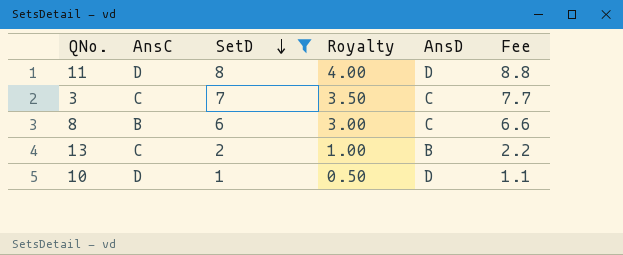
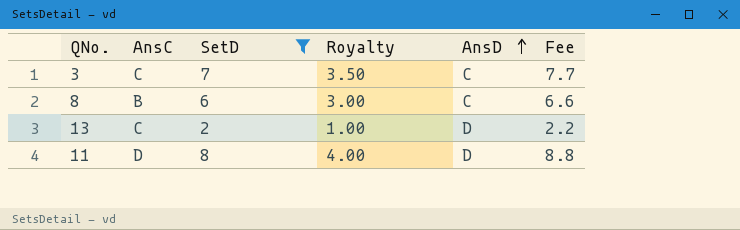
row order: SetD descending -> AnsD ascending
row 10: D | 1 | 0.50 | D | 1.1 -> none
13 | AnsD: B -> D

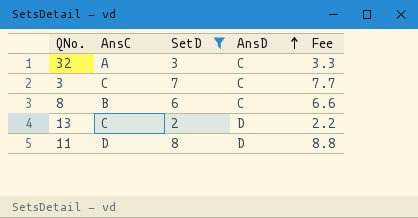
column Royalty | formula: [SetD] * 0.5 -> none
row 32: none -> A | 3 | C | 3.3

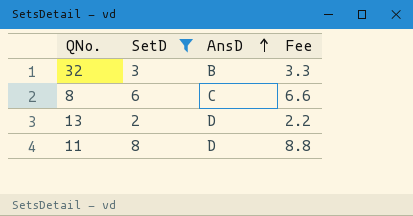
column AnsC | position: 2 -> none
row 3: C | 7 | C | 7.7 -> none
32 | AnsD: C -> B

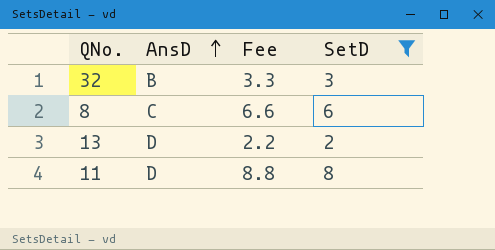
column SetD | position: 2 -> 4

